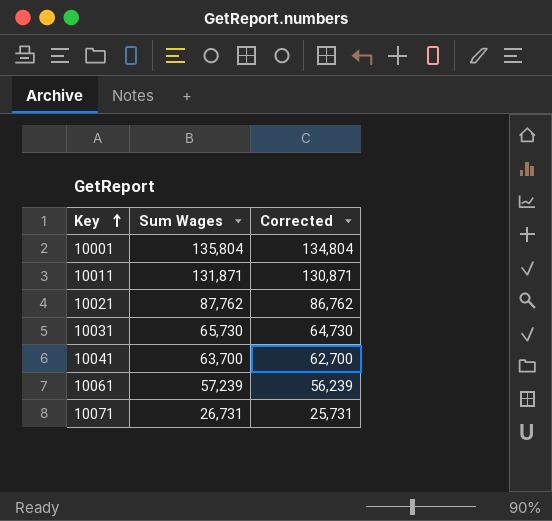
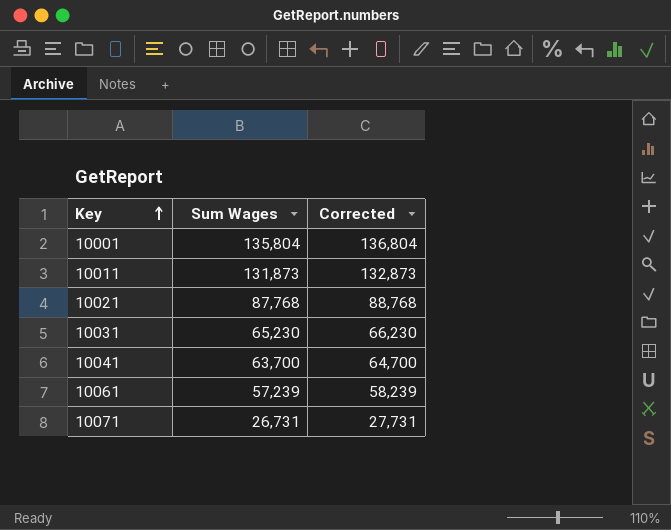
column Corrected | formula: [Sum Wages] - 1000 -> [Sum Wages] + 1000
10011 | Sum Wages: 131,871 -> 131,873
10021 | Sum Wages: 87,762 -> 87,768
10031 | Sum Wages: 65,730 -> 65,230

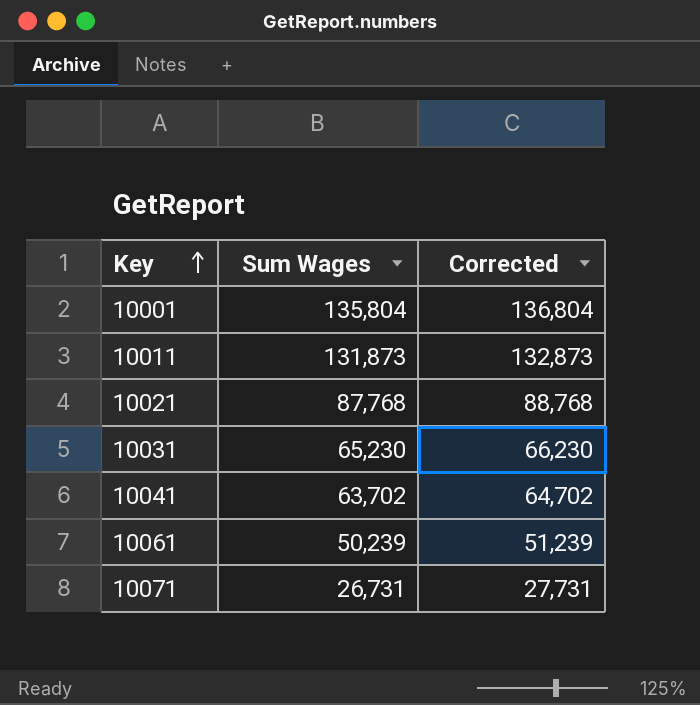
10041 | Sum Wages: 63,700 -> 63,702
10041 | Corrected: 64,700 -> 64,702
10061 | Sum Wages: 57,239 -> 50,239
10061 | Corrected: 58,239 -> 51,239

